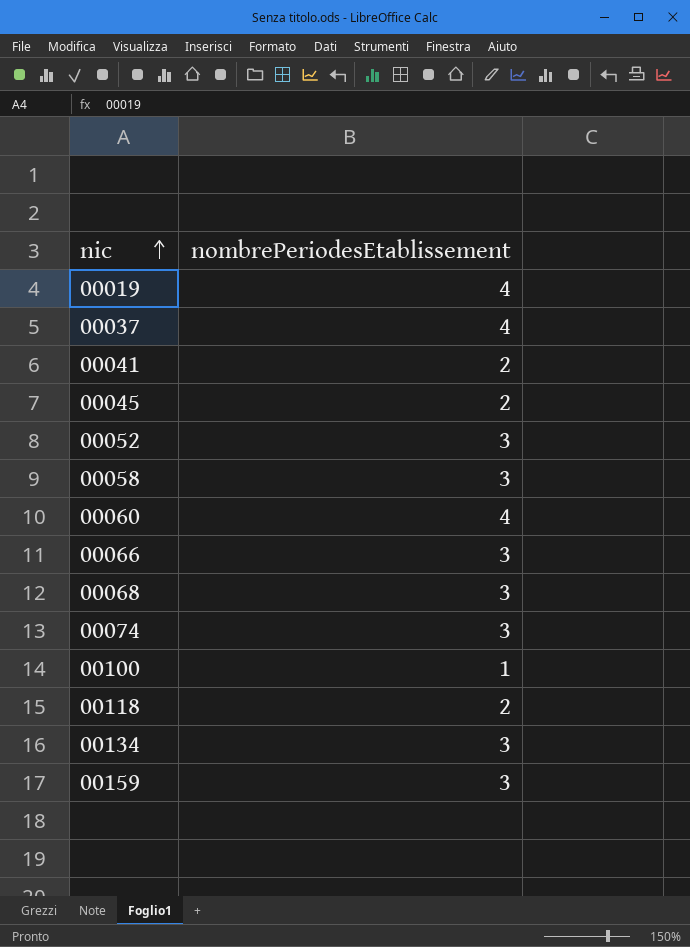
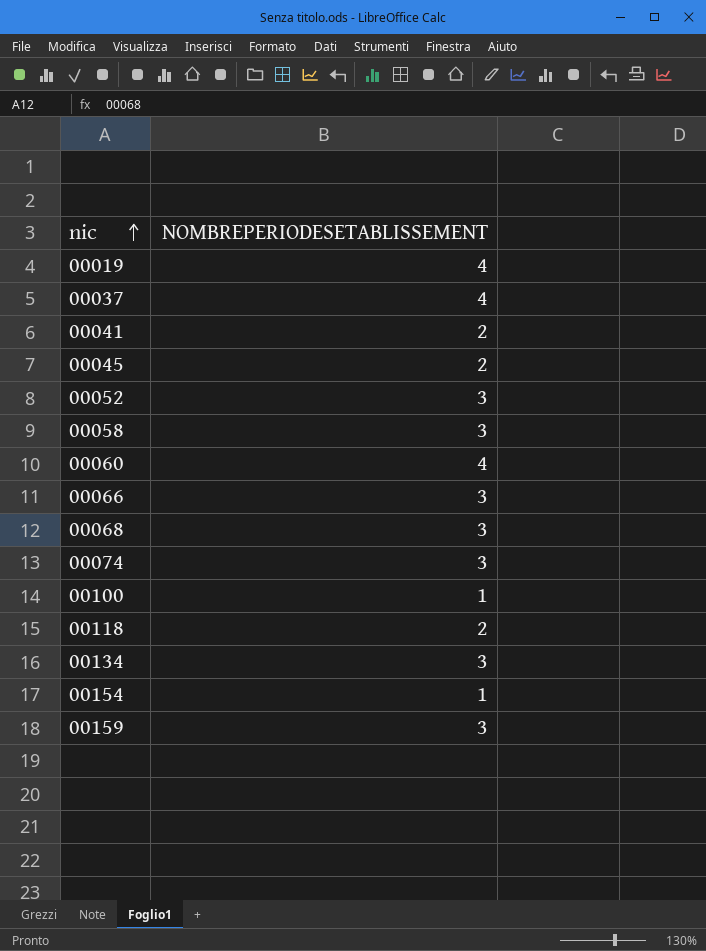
column name: nombrePeriodesEtablissement -> NOMBREPERIODESETABLISSEMENT
row 00154: none -> 1

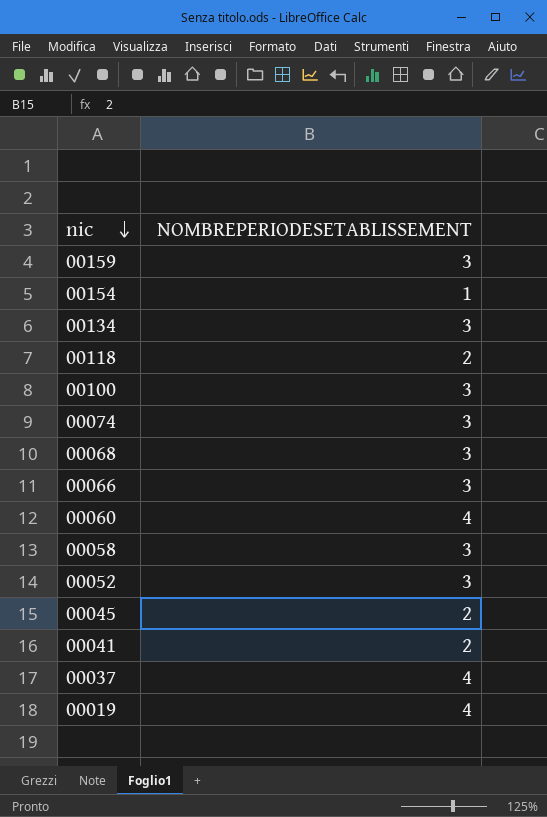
row order: nic ascending -> nic descending
00100 | NOMBREPERIODESETABLISSEMENT: 1 -> 3

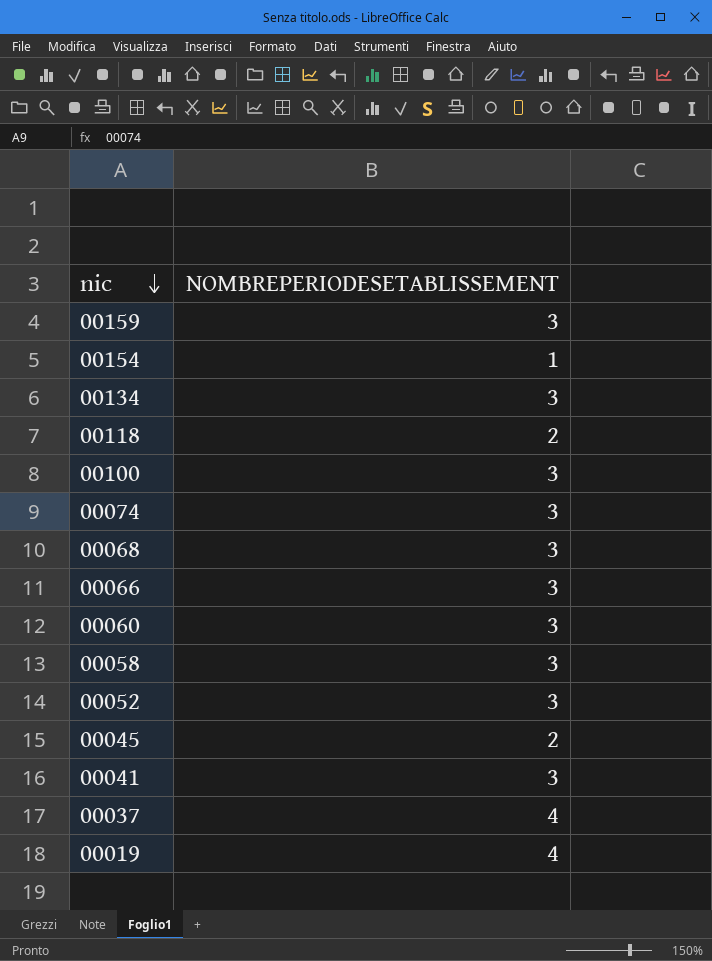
00060 | NOMBREPERIODESETABLISSEMENT: 4 -> 3
00041 | NOMBREPERIODESETABLISSEMENT: 2 -> 3

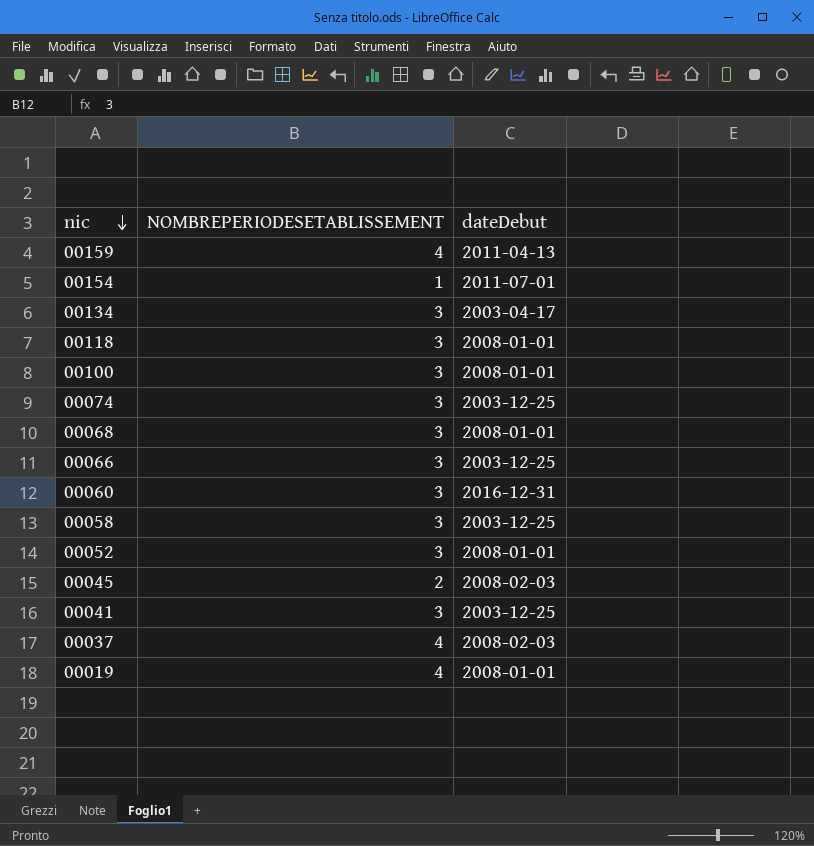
column dateDebut | position: none -> 3
00159 | NOMBREPERIODESETABLISSEMENT: 3 -> 4
00118 | NOMBREPERIODESETABLISSEMENT: 2 -> 3

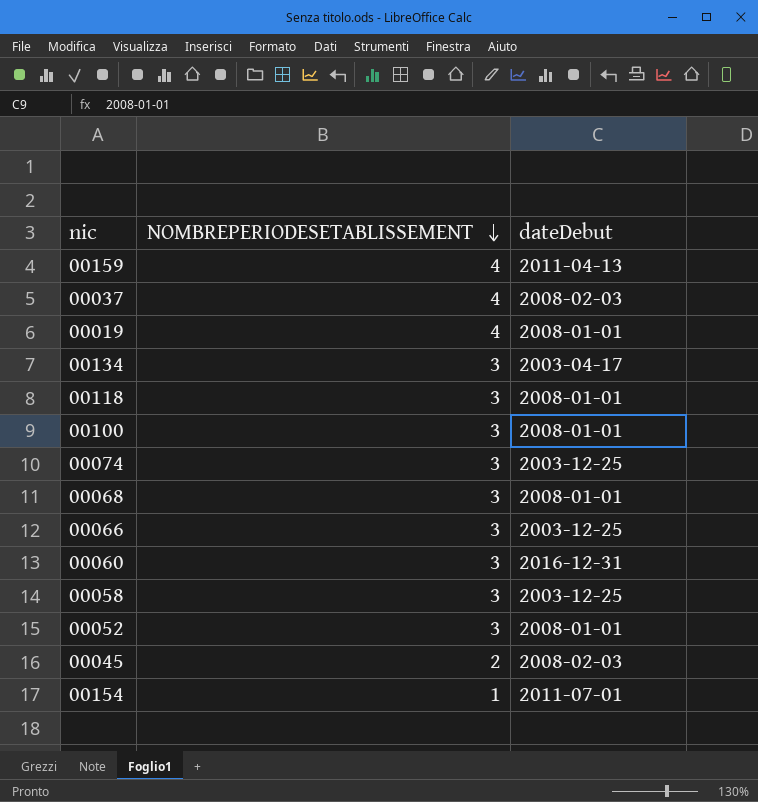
row order: nic descending -> NOMBREPERIODESETABLISSEMENT descending
row 00041: 3 | 2003-12-25 -> none

